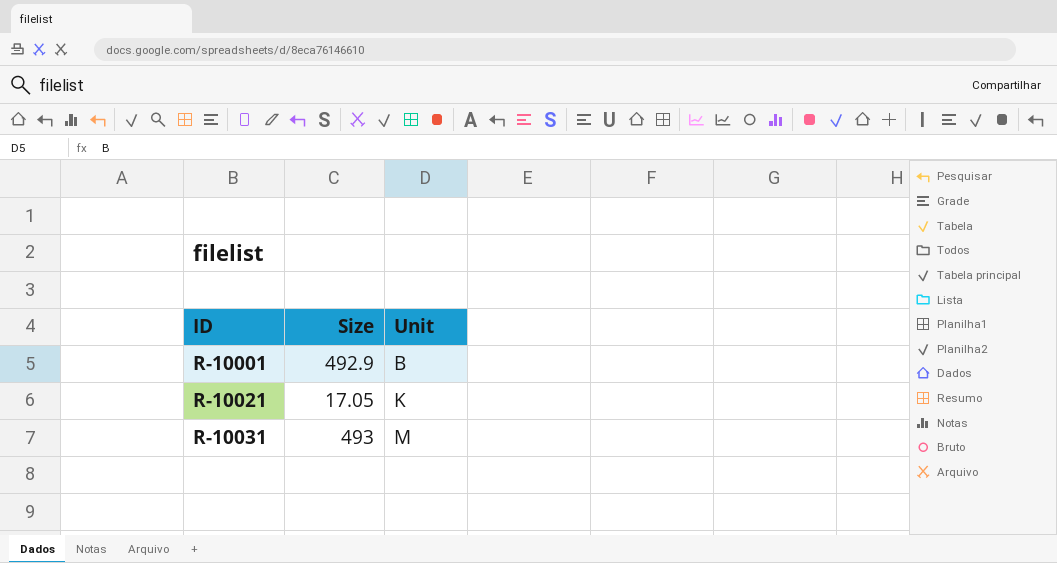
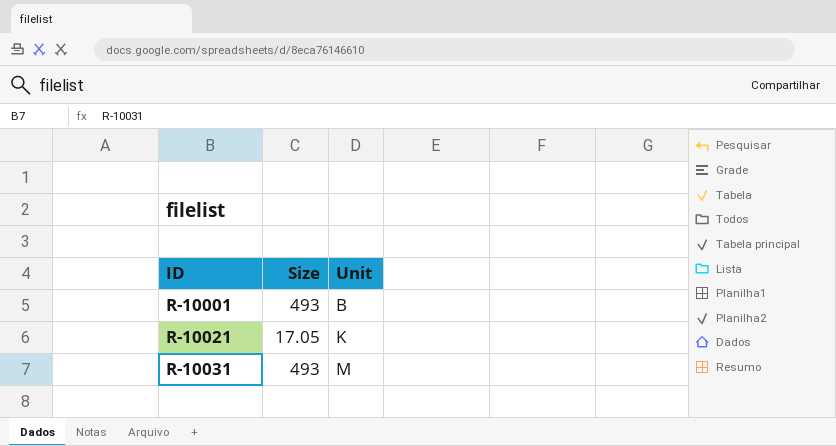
R-10001 | Size: 492.9 -> 493

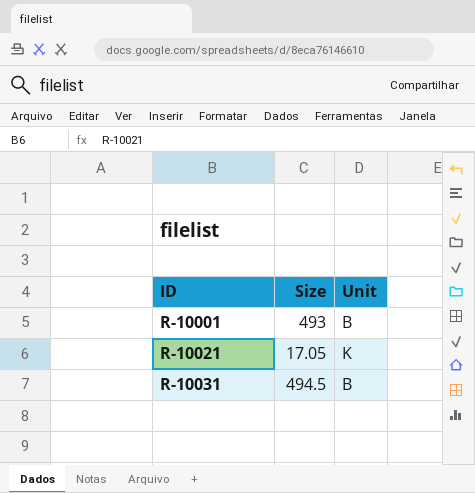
R-10031 | Size: 493 -> 494.5
R-10031 | Unit: M -> B

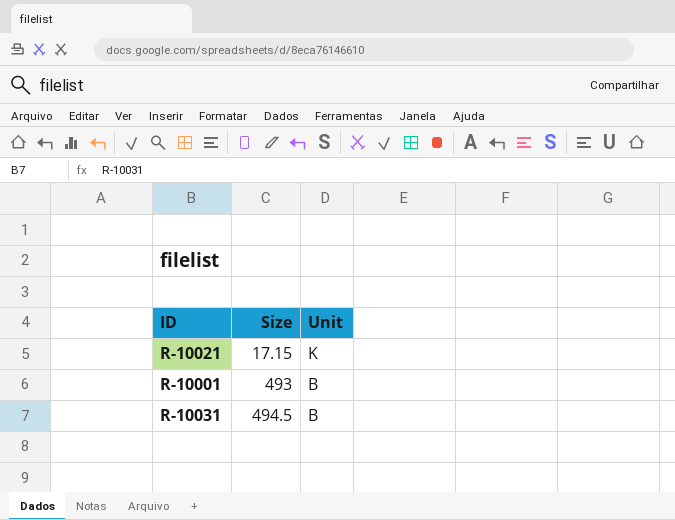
row order: ID ascending -> Size ascending
R-10021 | Size: 17.05 -> 17.15

